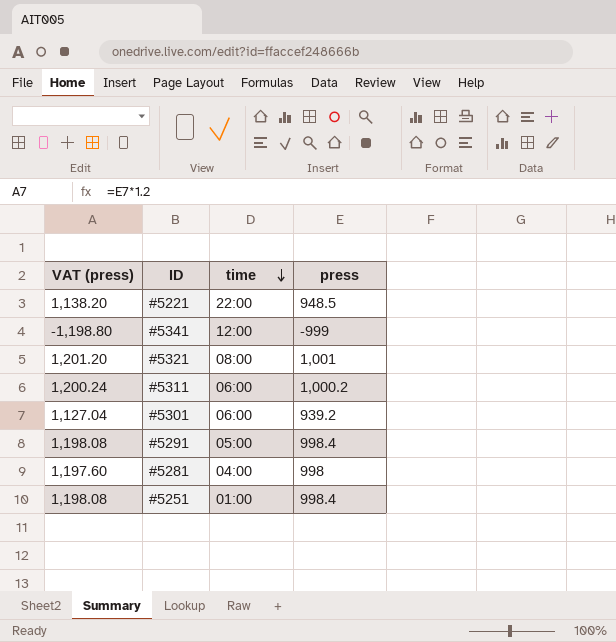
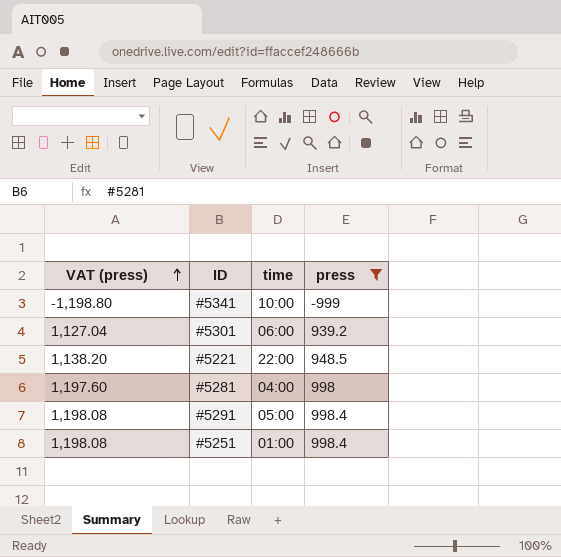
filter: none -> press <= 998.4
row order: time descending -> VAT (press) ascending
#5341 | time: 12:00 -> 10:00

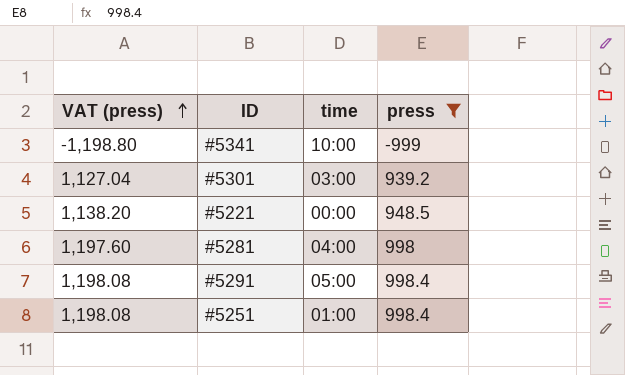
#5301 | time: 06:00 -> 03:00
#5221 | time: 22:00 -> 00:00

